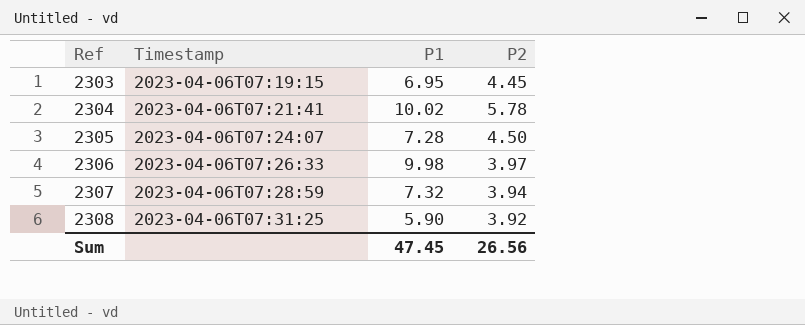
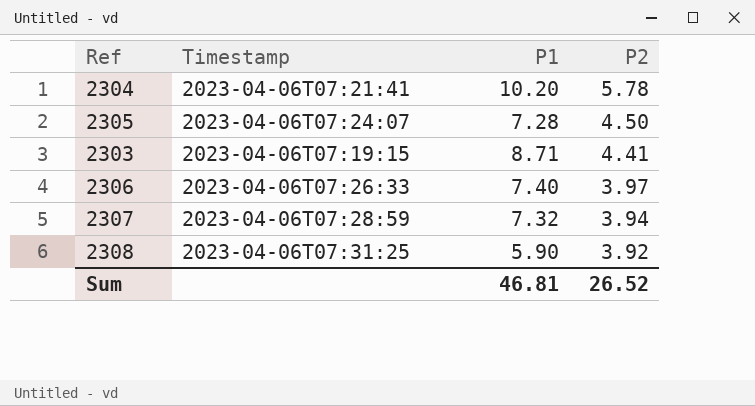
row order: Ref ascending -> P2 descending
2304 | P1: 10.02 -> 10.20
2303 | P1: 6.95 -> 8.71
2303 | P2: 4.45 -> 4.41
2306 | P1: 9.98 -> 7.40
Sum | P1: 47.45 -> 46.81
Sum | P2: 26.56 -> 26.52

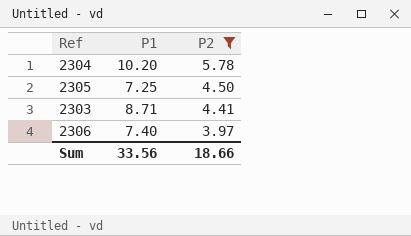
filter: none -> P2 >= 3.97
column Timestamp | position: 2 -> none
2305 | P1: 7.28 -> 7.25
Sum | P1: 46.81 -> 33.56
Sum | P2: 26.52 -> 18.66

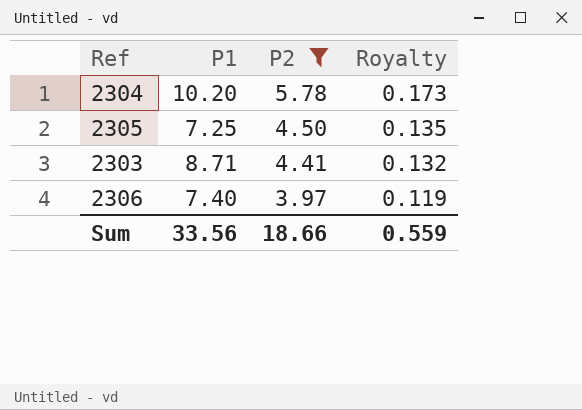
column Royalty | formula: none -> [P2] * 0.03

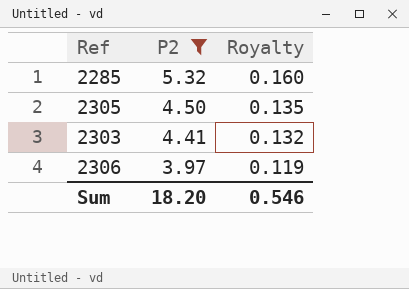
column P1 | position: 2 -> none
row 2304: 10.20 | 5.78 | 0.173 -> none
row 2285: none -> 5.32 | 0.160
Sum | P2: 18.66 -> 18.20
Sum | Royalty: 0.559 -> 0.546

